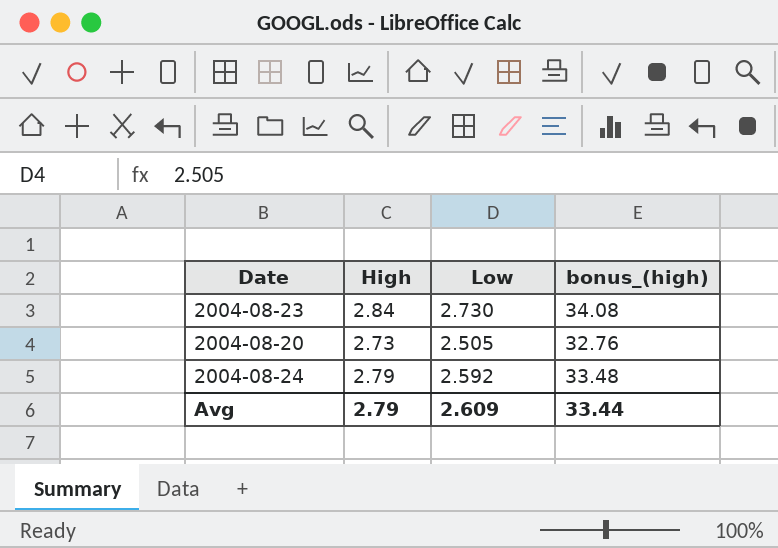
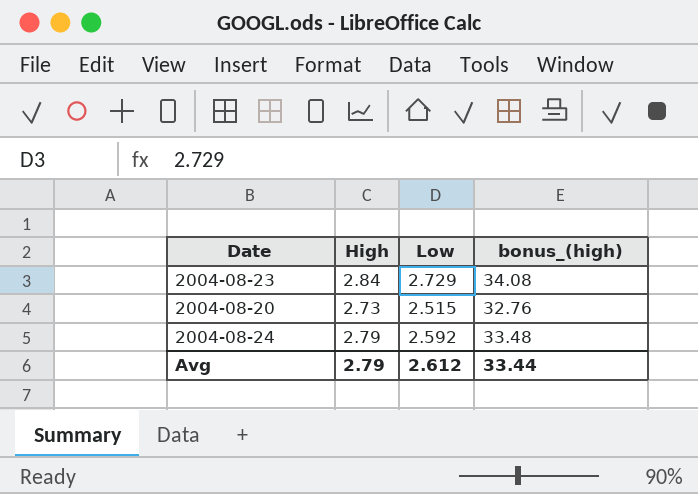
2004-08-23 | Low: 2.730 -> 2.729
2004-08-20 | Low: 2.505 -> 2.515
Avg | Low: 2.609 -> 2.612

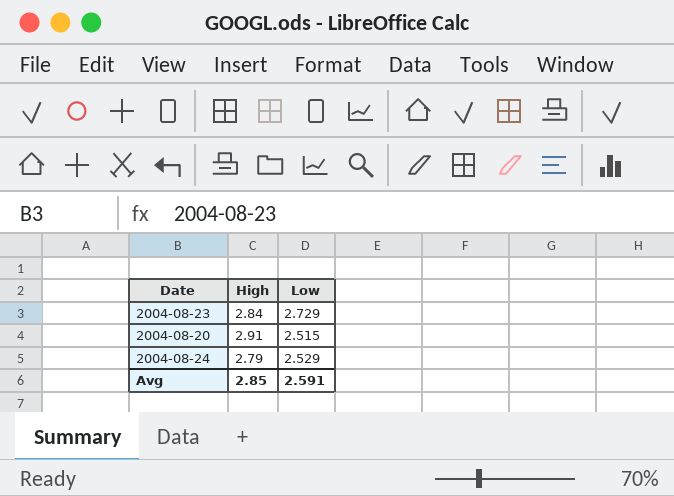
column bonus_(high) | formula: [High] * 12 -> none
2004-08-20 | High: 2.73 -> 2.91
2004-08-24 | Low: 2.592 -> 2.529
Avg | High: 2.79 -> 2.85
Avg | Low: 2.612 -> 2.591

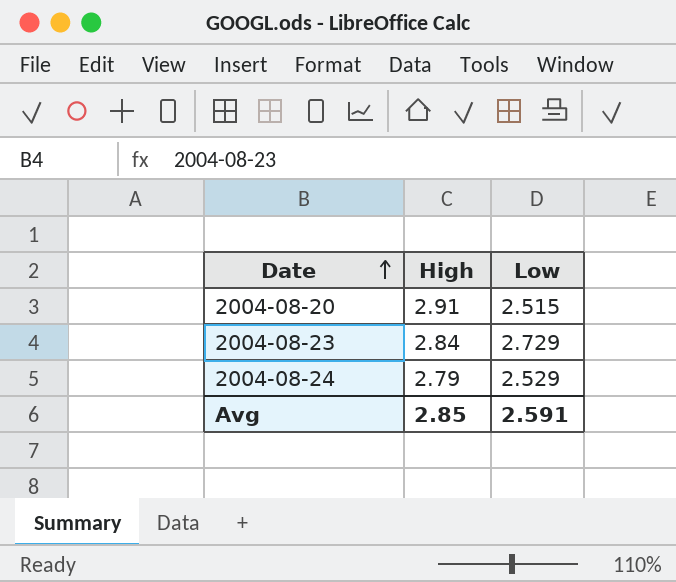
row order: none -> Date ascending

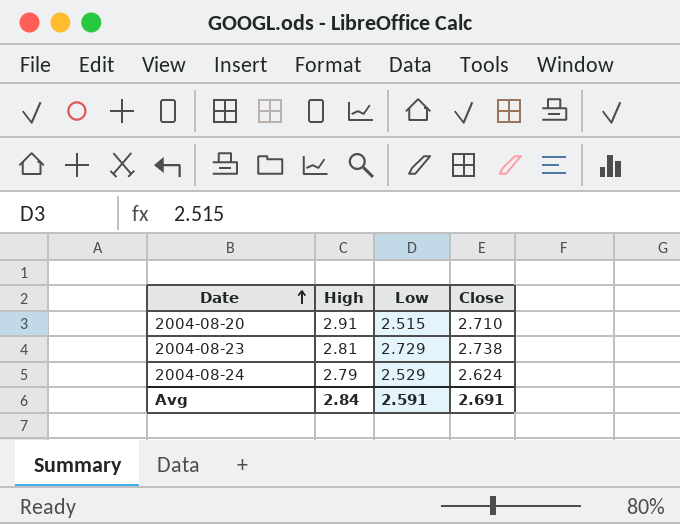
column Close | position: none -> 4
2004-08-23 | High: 2.84 -> 2.81
Avg | High: 2.85 -> 2.84

